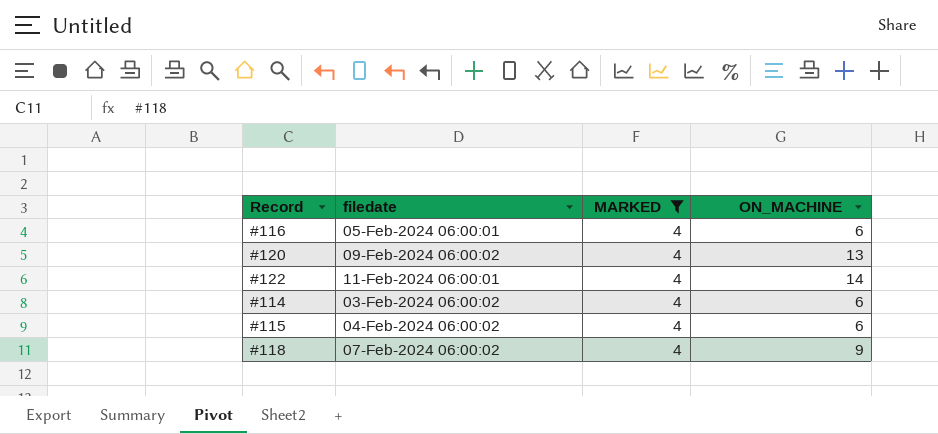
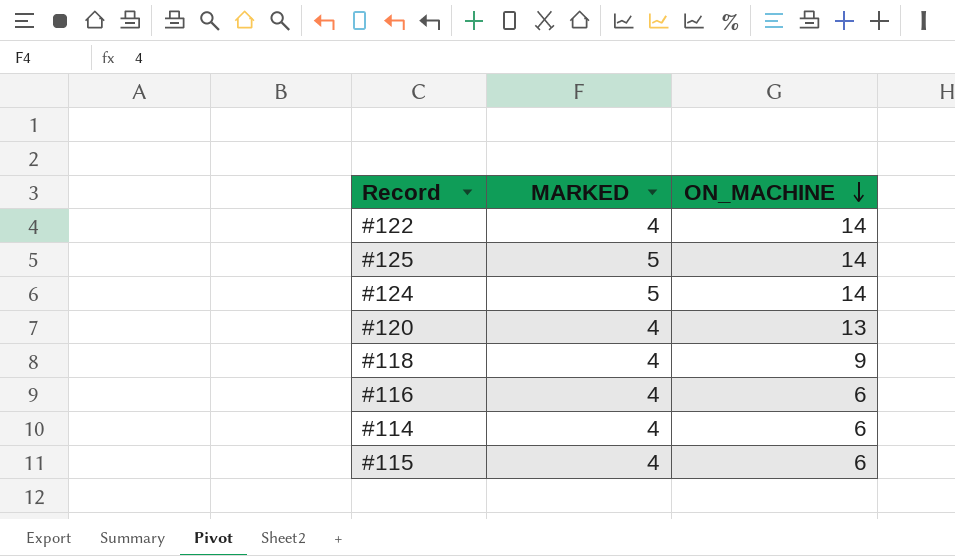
filter: MARKED = 4 -> none
row order: none -> ON_MACHINE descending
column filedate | position: 2 -> none

